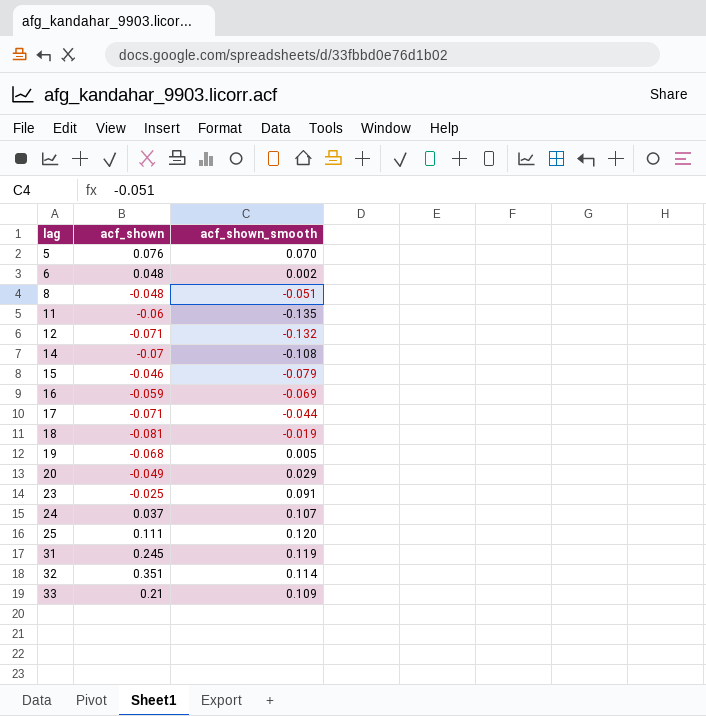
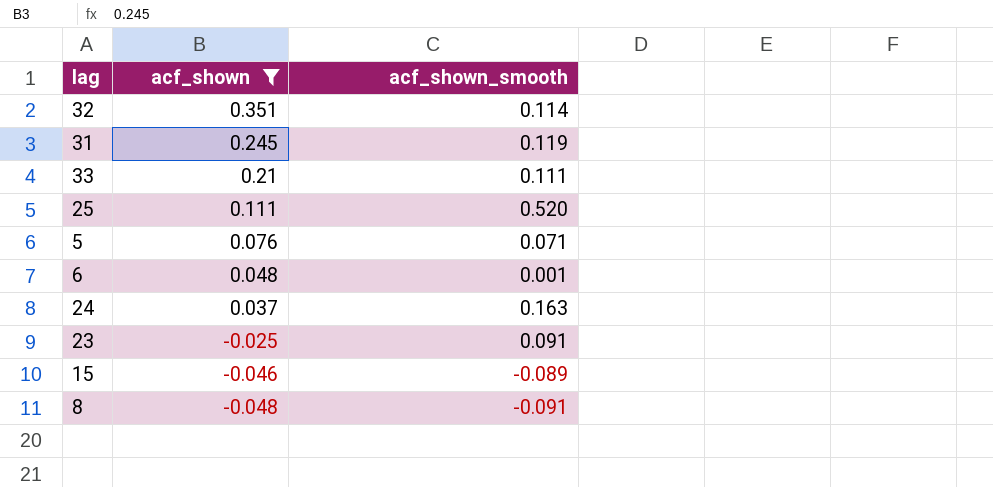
filter: none -> acf_shown >= -0.048
row order: lag ascending -> acf_shown descending
33 | acf_shown_smooth: 0.109 -> 0.111
25 | acf_shown_smooth: 0.120 -> 0.520
5 | acf_shown_smooth: 0.070 -> 0.071
6 | acf_shown_smooth: 0.002 -> 0.001
24 | acf_shown_smooth: 0.107 -> 0.163
15 | acf_shown_smooth: -0.079 -> -0.089
8 | acf_shown_smooth: -0.051 -> -0.091

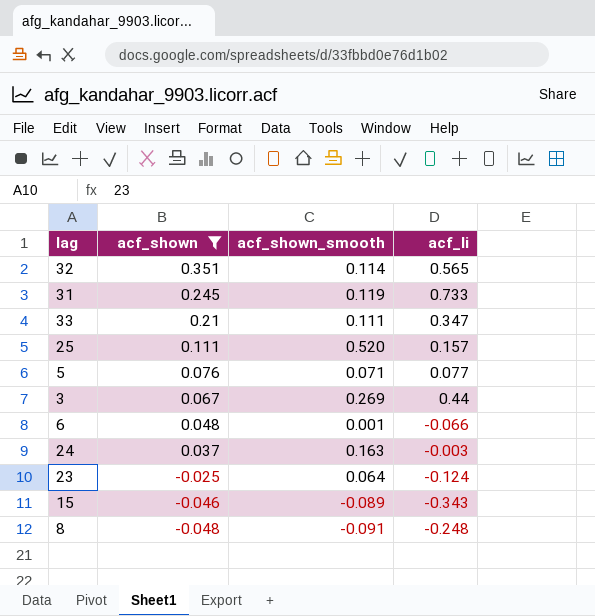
column acf_li | position: none -> 4
row 3: none -> 0.067 | 0.269 | 0.44
23 | acf_shown_smooth: 0.091 -> 0.064

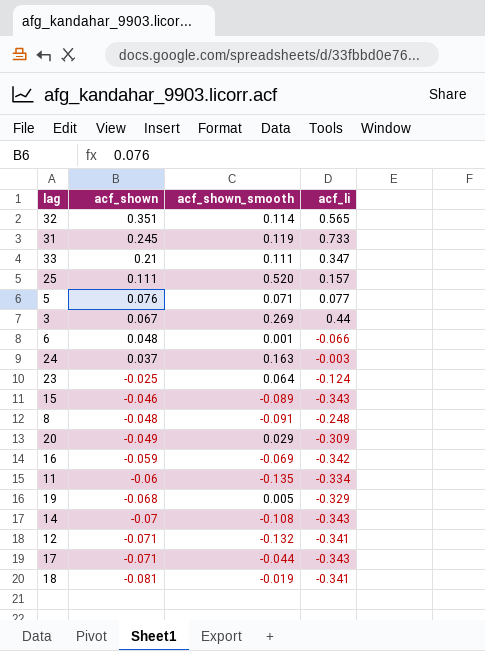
filter: acf_shown >= -0.048 -> none

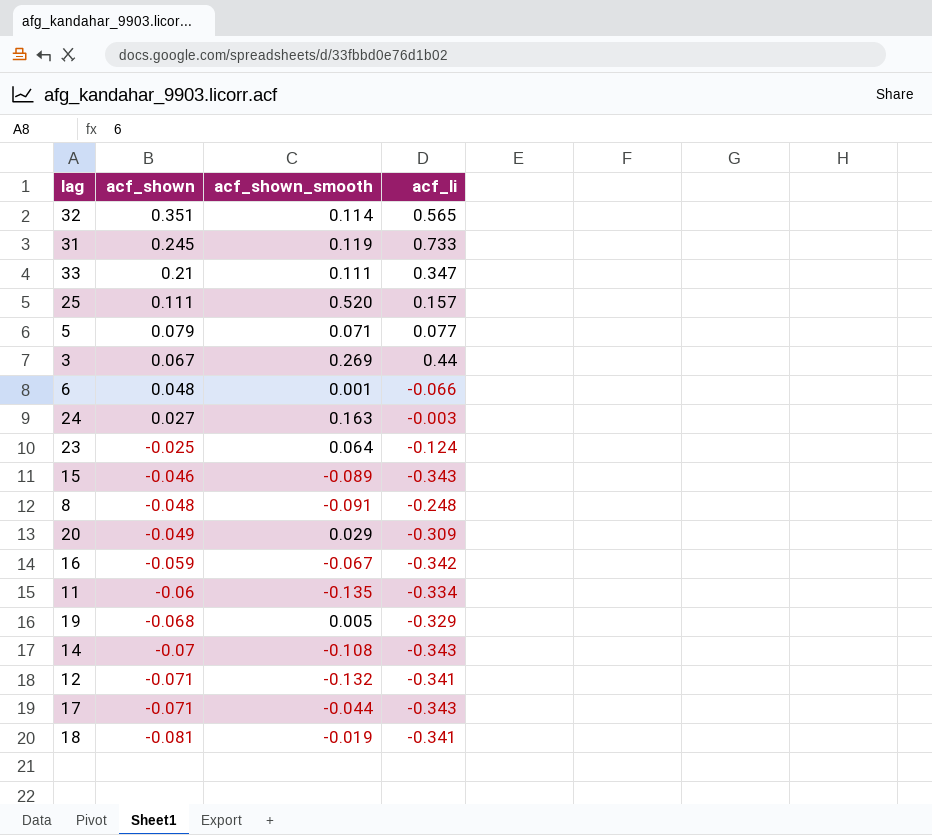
5 | acf_shown: 0.076 -> 0.079
24 | acf_shown: 0.037 -> 0.027
16 | acf_shown_smooth: -0.069 -> -0.067

